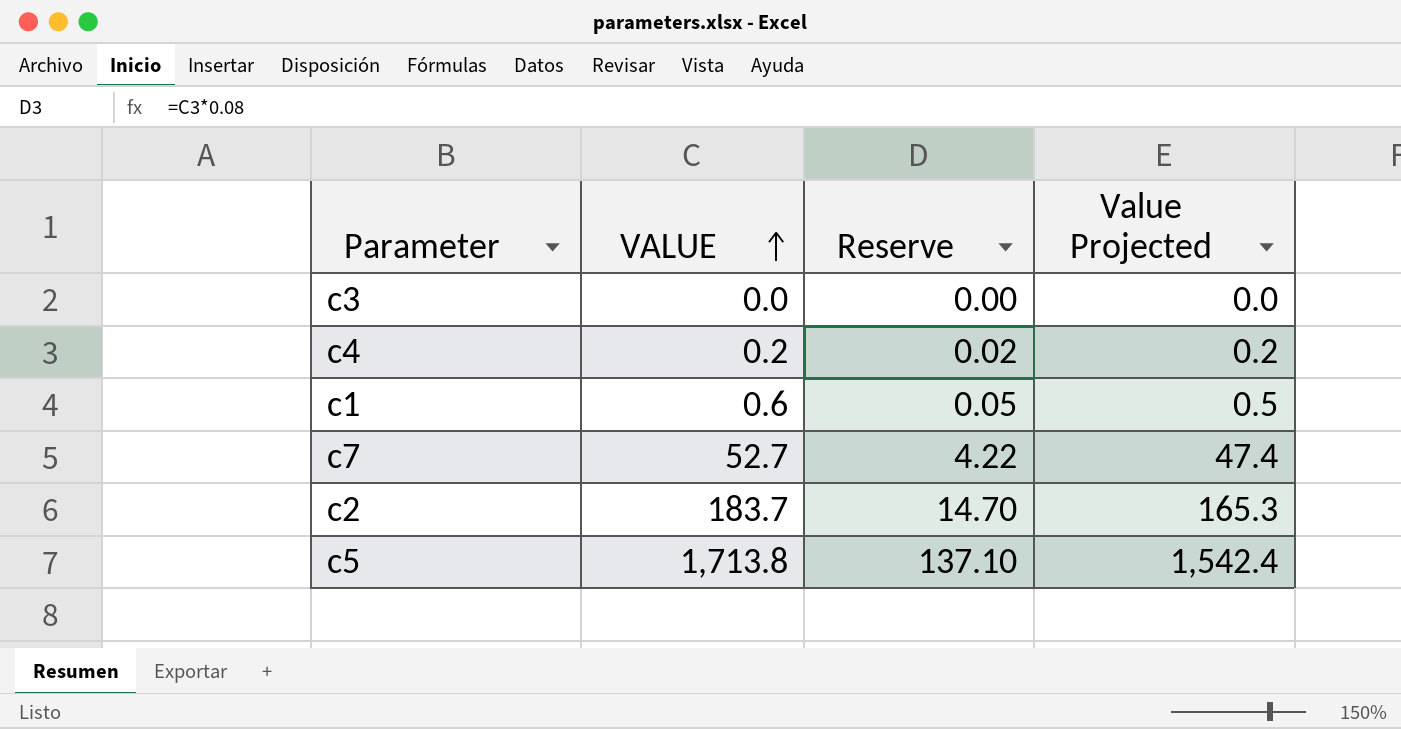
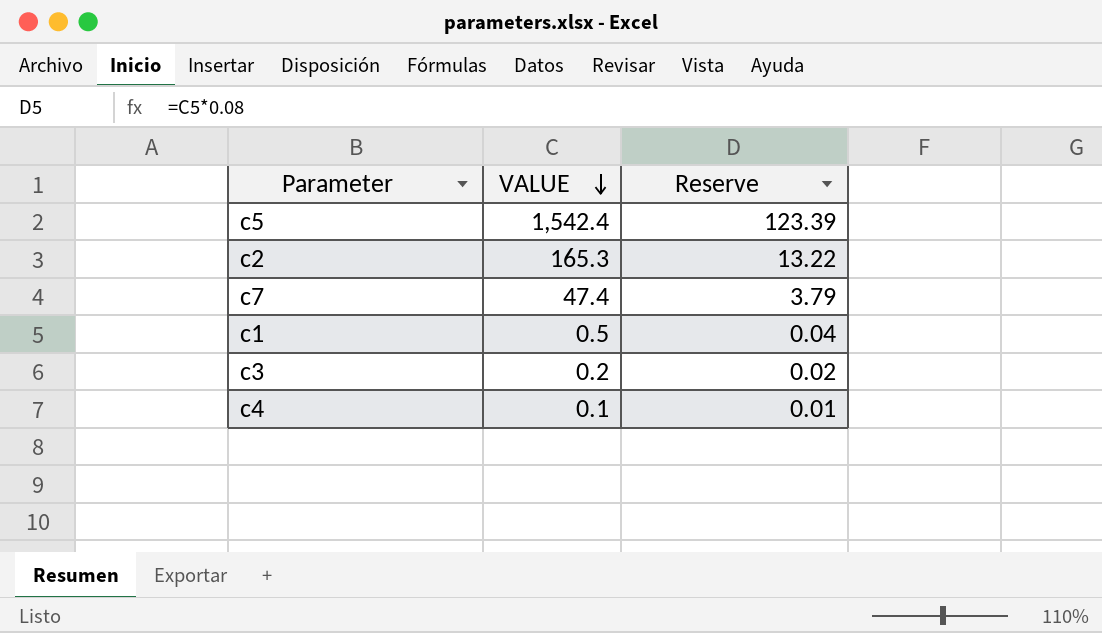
row order: VALUE ascending -> VALUE descending
column Value Projected | formula: [VALUE] * 0.9 -> none
c5 | VALUE: 1,713.8 -> 1,542.4
c5 | Reserve: 137.10 -> 123.39
c2 | VALUE: 183.7 -> 165.3
c2 | Reserve: 14.70 -> 13.22
c7 | VALUE: 52.7 -> 47.4
c7 | Reserve: 4.22 -> 3.79
c1 | VALUE: 0.6 -> 0.5
c1 | Reserve: 0.05 -> 0.04
c3 | VALUE: 0.0 -> 0.2
c3 | Reserve: 0.00 -> 0.02
c4 | VALUE: 0.2 -> 0.1
c4 | Reserve: 0.02 -> 0.01

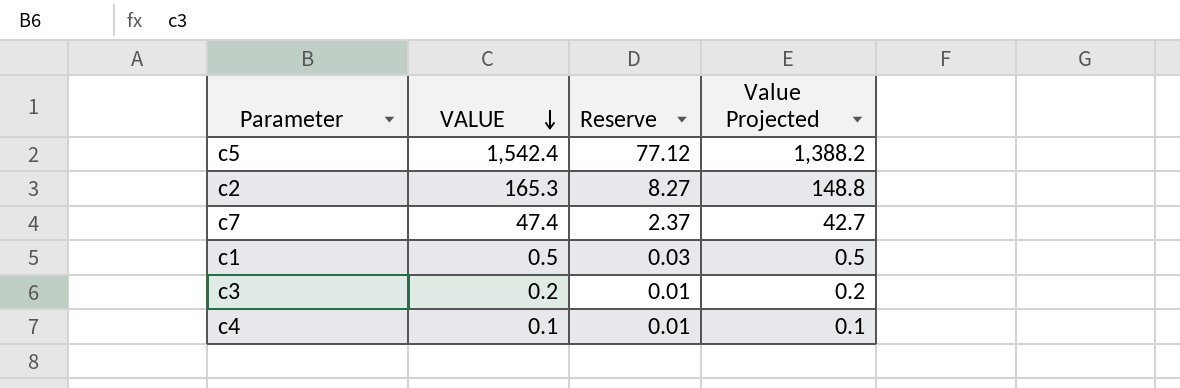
column Reserve | formula: [VALUE] * 0.08 -> [VALUE] * 0.05
column Value Projected | formula: none -> [VALUE] * 0.9

